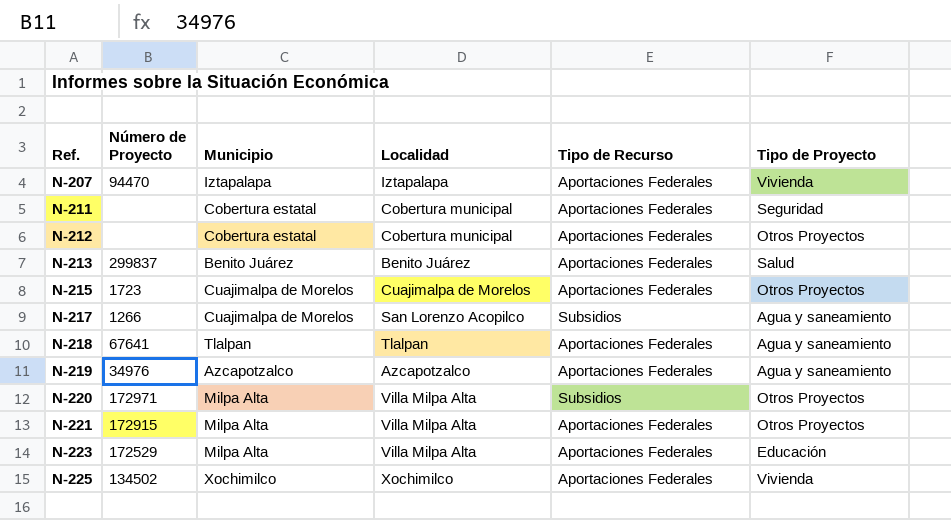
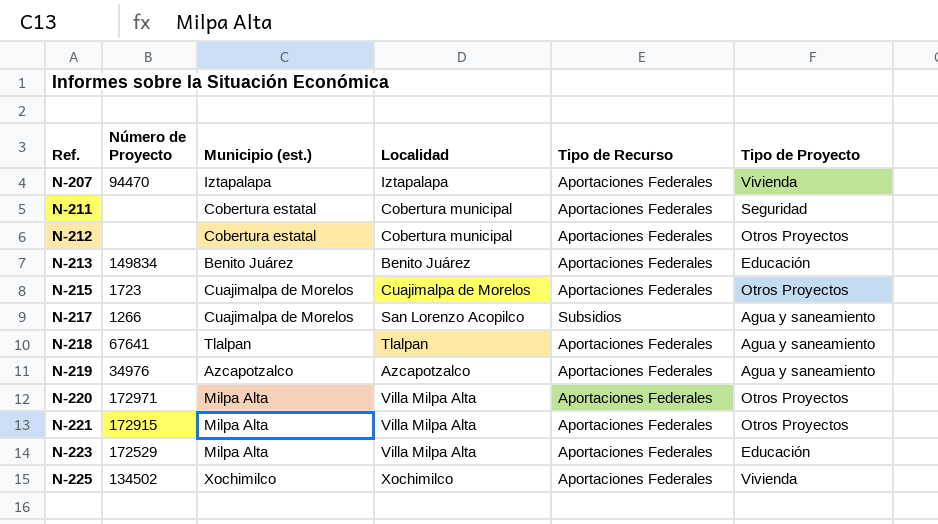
column name: Municipio -> Municipio (est.)
N-213 | Número de Proyecto: 299837 -> 149834
N-213 | Tipo de Proyecto: Salud -> Educación
N-220 | Tipo de Recurso: Subsidios -> Aportaciones Federales

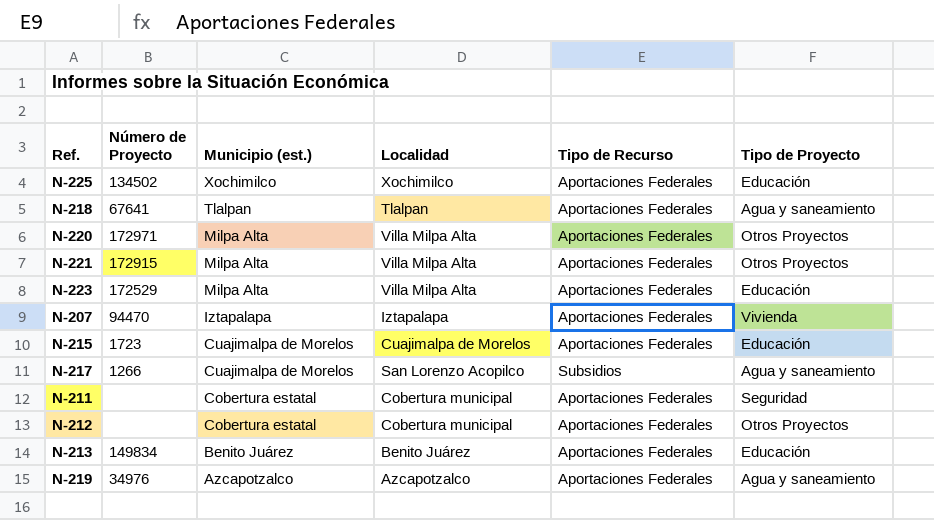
row order: Ref. ascending -> Municipio (est.) descending
N-225 | Tipo de Proyecto: Vivienda -> Educación
N-215 | Tipo de Proyecto: Otros Proyectos -> Educación

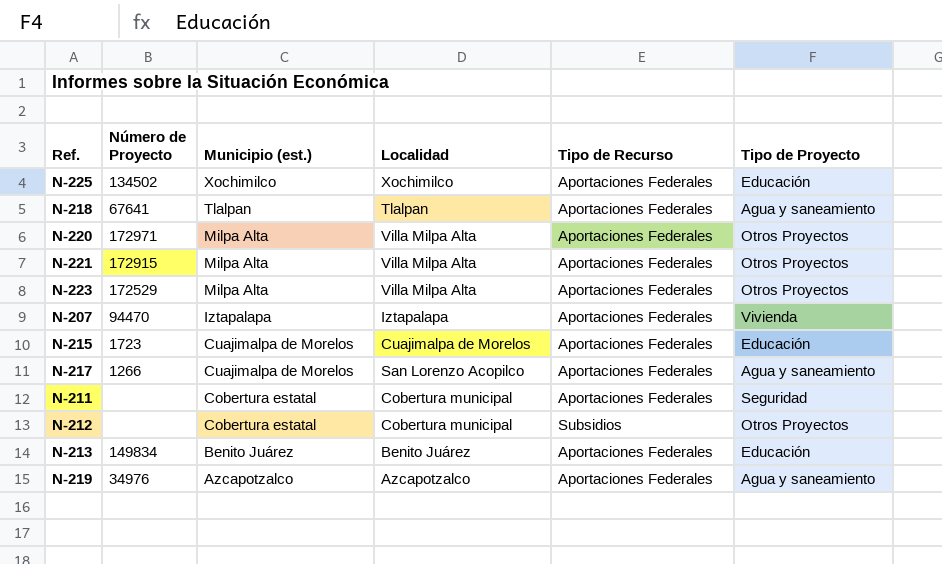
N-223 | Tipo de Proyecto: Educación -> Otros Proyectos
N-217 | Tipo de Recurso: Subsidios -> Aportaciones Federales
N-212 | Tipo de Recurso: Aportaciones Federales -> Subsidios

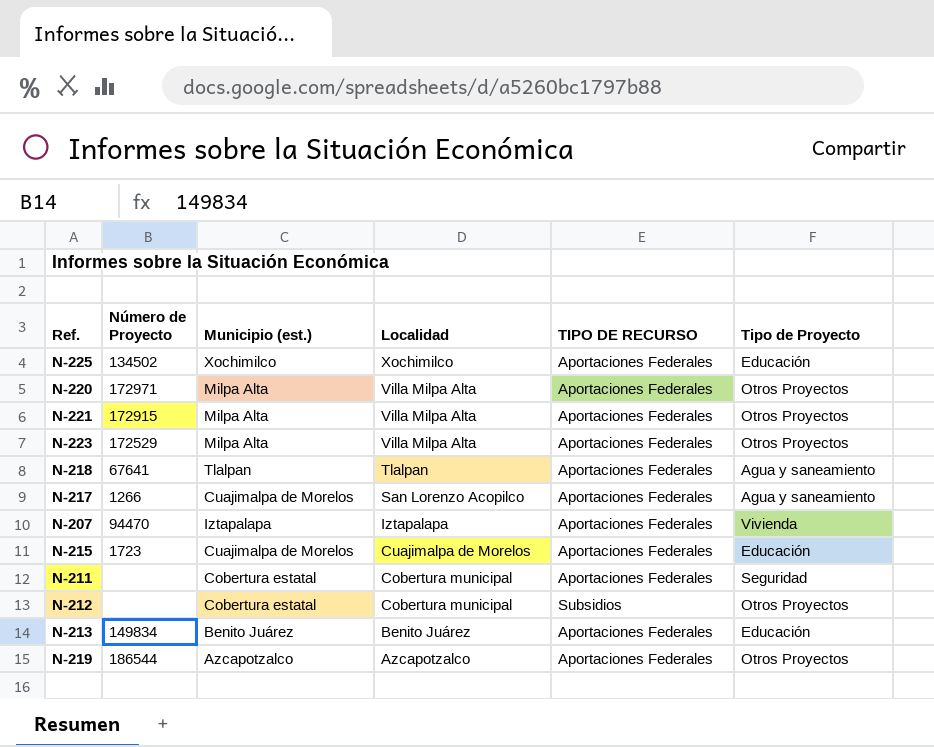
row order: Municipio (est.) descending -> Localidad descending
column name: Tipo de Recurso -> TIPO DE RECURSO
N-219 | Número de Proyecto: 34976 -> 186544
N-219 | Tipo de Proyecto: Agua y saneamiento -> Otros Proyectos

